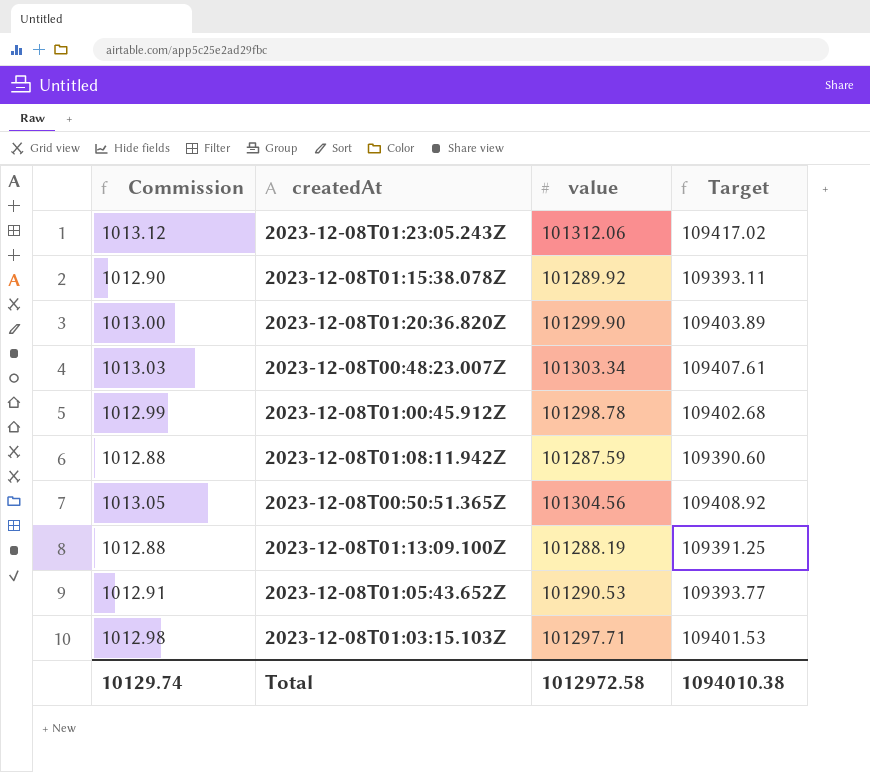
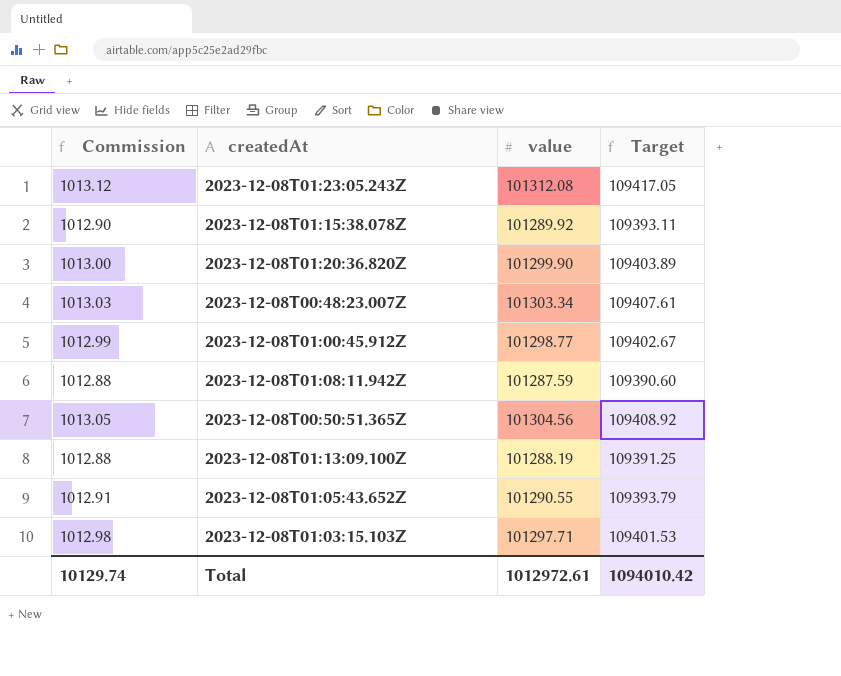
2023-12-08T01:23:05.243Z | value: 101312.06 -> 101312.08
2023-12-08T01:23:05.243Z | Target: 109417.02 -> 109417.05
2023-12-08T01:00:45.912Z | value: 101298.78 -> 101298.77
2023-12-08T01:00:45.912Z | Target: 109402.68 -> 109402.67
2023-12-08T01:05:43.652Z | value: 101290.53 -> 101290.55
2023-12-08T01:05:43.652Z | Target: 109393.77 -> 109393.79
Total | value: 1012972.58 -> 1012972.61
Total | Target: 1094010.38 -> 1094010.42

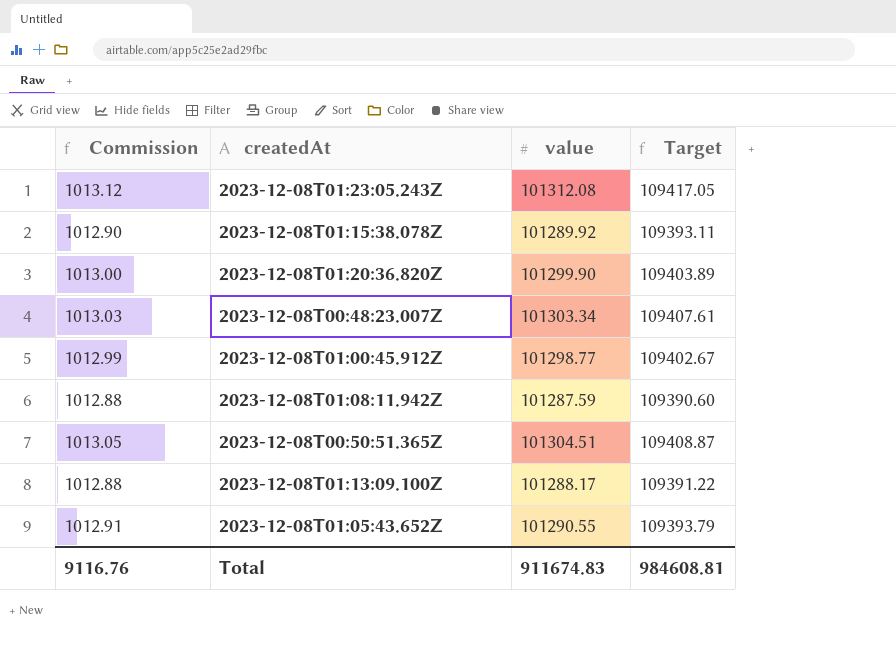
row 2023-12-08T01:03:15.103Z: 1012.98 | 101297.71 | 109401.53 -> none
2023-12-08T00:50:51.365Z | value: 101304.56 -> 101304.51
2023-12-08T00:50:51.365Z | Target: 109408.92 -> 109408.87
2023-12-08T01:13:09.100Z | value: 101288.19 -> 101288.17
2023-12-08T01:13:09.100Z | Target: 109391.25 -> 109391.22
Total | Commission: 10129.74 -> 9116.76
Total | value: 1012972.61 -> 911674.83
Total | Target: 1094010.42 -> 984608.81

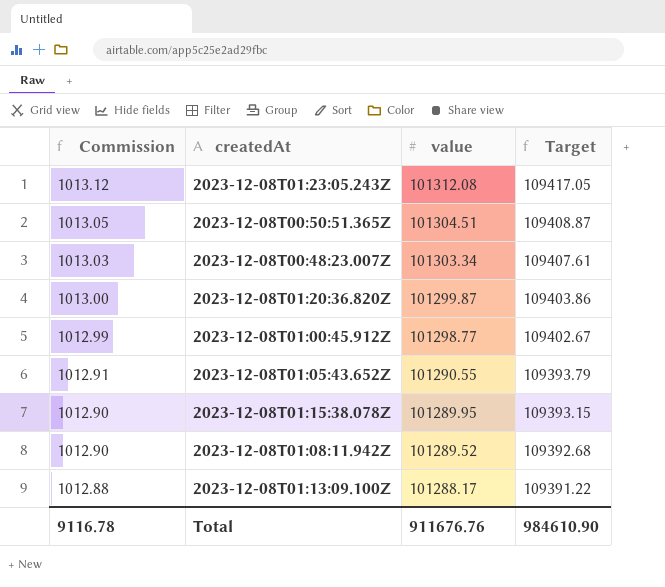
row order: none -> Commission descending
2023-12-08T01:20:36.820Z | value: 101299.90 -> 101299.87
2023-12-08T01:20:36.820Z | Target: 109403.89 -> 109403.86
2023-12-08T01:15:38.078Z | value: 101289.92 -> 101289.95
2023-12-08T01:15:38.078Z | Target: 109393.11 -> 109393.15
2023-12-08T01:08:11.942Z | Commission: 1012.88 -> 1012.90
2023-12-08T01:08:11.942Z | value: 101287.59 -> 101289.52
2023-12-08T01:08:11.942Z | Target: 109390.60 -> 109392.68
Total | Commission: 9116.76 -> 9116.78
Total | value: 911674.83 -> 911676.76
Total | Target: 984608.81 -> 984610.90

